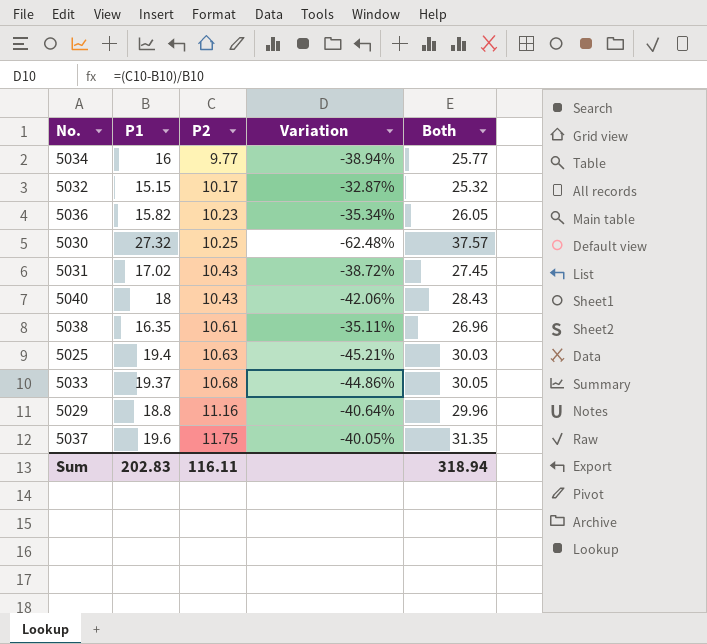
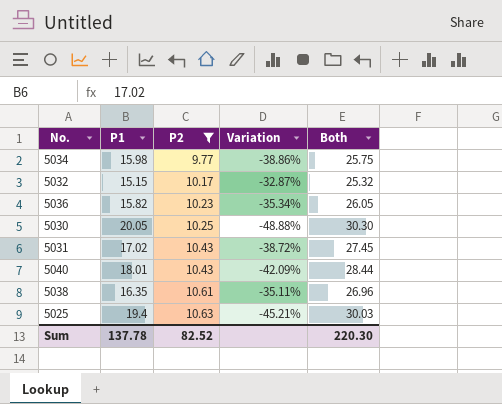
filter: none -> P2 <= 10.63
5034 | P1: 16 -> 15.98
5034 | Variation: -38.94% -> -38.86%
5034 | Both: 25.77 -> 25.75
5030 | P1: 27.32 -> 20.05
5030 | Variation: -62.48% -> -48.88%
5030 | Both: 37.57 -> 30.30
5040 | P1: 18 -> 18.01
5040 | Variation: -42.06% -> -42.09%
5040 | Both: 28.43 -> 28.44
Sum | P1: 202.83 -> 137.78
Sum | P2: 116.11 -> 82.52
Sum | Both: 318.94 -> 220.30

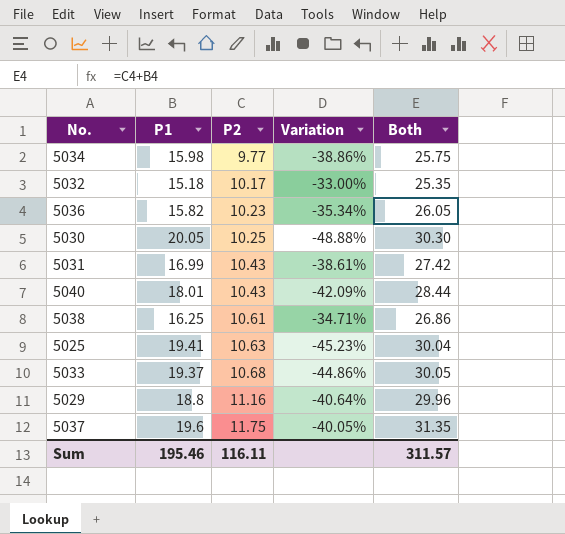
filter: P2 <= 10.63 -> none
5032 | P1: 15.15 -> 15.18
5032 | Variation: -32.87% -> -33.00%
5032 | Both: 25.32 -> 25.35
5031 | P1: 17.02 -> 16.99
5031 | Variation: -38.72% -> -38.61%
5031 | Both: 27.45 -> 27.42
5038 | P1: 16.35 -> 16.25
5038 | Variation: -35.11% -> -34.71%
5038 | Both: 26.96 -> 26.86
5025 | P1: 19.4 -> 19.41
5025 | Variation: -45.21% -> -45.23%
5025 | Both: 30.03 -> 30.04
Sum | P1: 137.78 -> 195.46
Sum | P2: 82.52 -> 116.11
Sum | Both: 220.30 -> 311.57

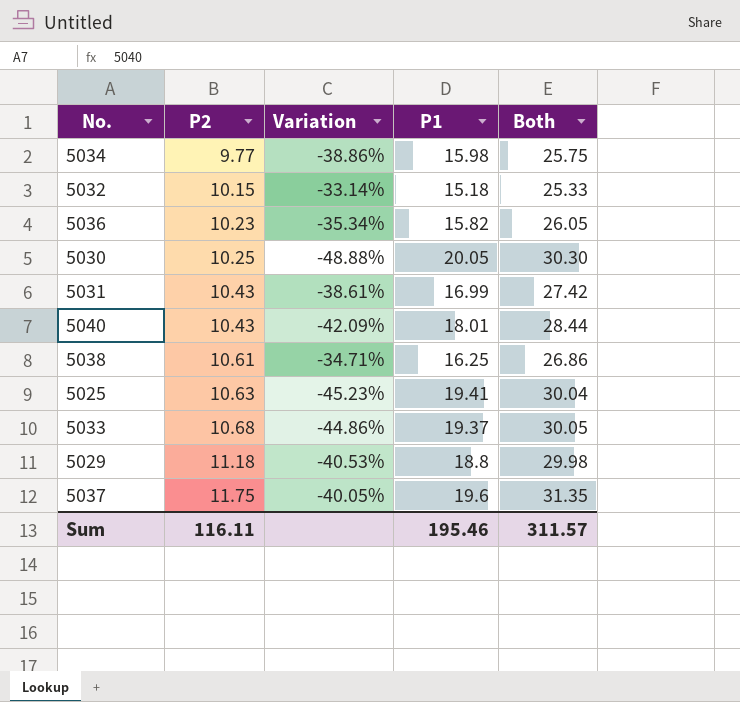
column P1 | position: 2 -> 4
5032 | P2: 10.17 -> 10.15
5032 | Variation: -33.00% -> -33.14%
5032 | Both: 25.35 -> 25.33
5029 | P2: 11.16 -> 11.18
5029 | Variation: -40.64% -> -40.53%
5029 | Both: 29.96 -> 29.98

